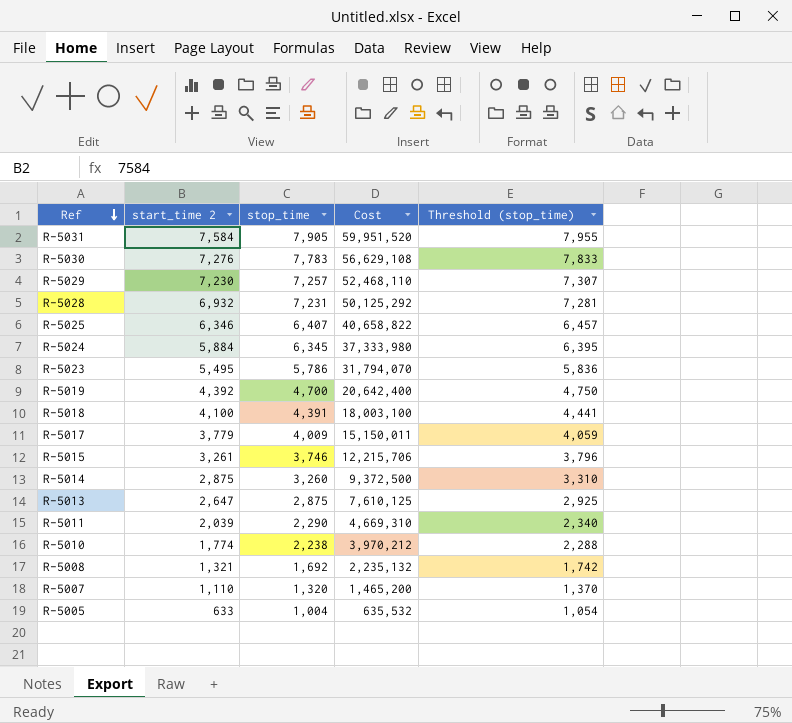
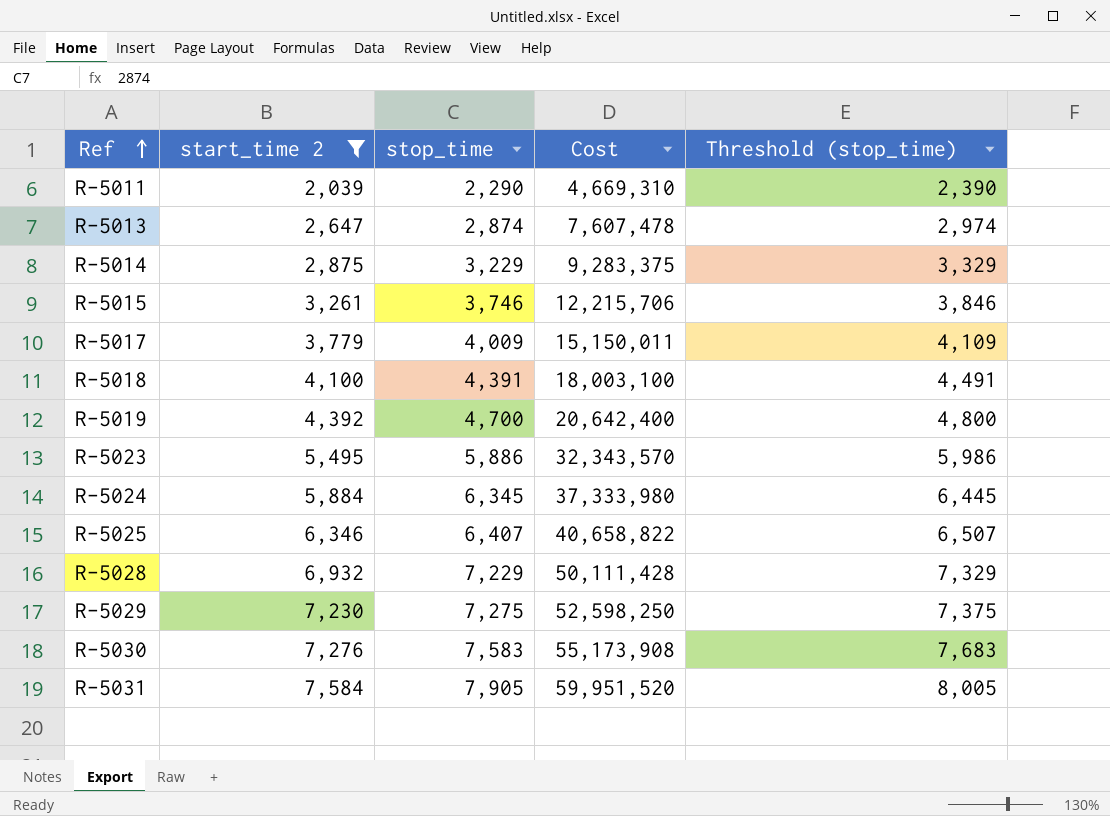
filter: none -> start_time 2 >= 2,039
row order: Ref descending -> Ref ascending
column Threshold (stop_time) | formula: [stop_time] + 50 -> [stop_time] + 100
R-5013 | stop_time: 2,875 -> 2,874
R-5013 | Cost: 7,610,125 -> 7,607,478
R-5014 | stop_time: 3,260 -> 3,229
R-5014 | Cost: 9,372,500 -> 9,283,375
R-5023 | stop_time: 5,786 -> 5,886
R-5023 | Cost: 31,794,070 -> 32,343,570
R-5028 | stop_time: 7,231 -> 7,229
R-5028 | Cost: 50,125,292 -> 50,111,428
R-5029 | stop_time: 7,257 -> 7,275
R-5029 | Cost: 52,468,110 -> 52,598,250
R-5030 | stop_time: 7,783 -> 7,583
R-5030 | Cost: 56,629,108 -> 55,173,908

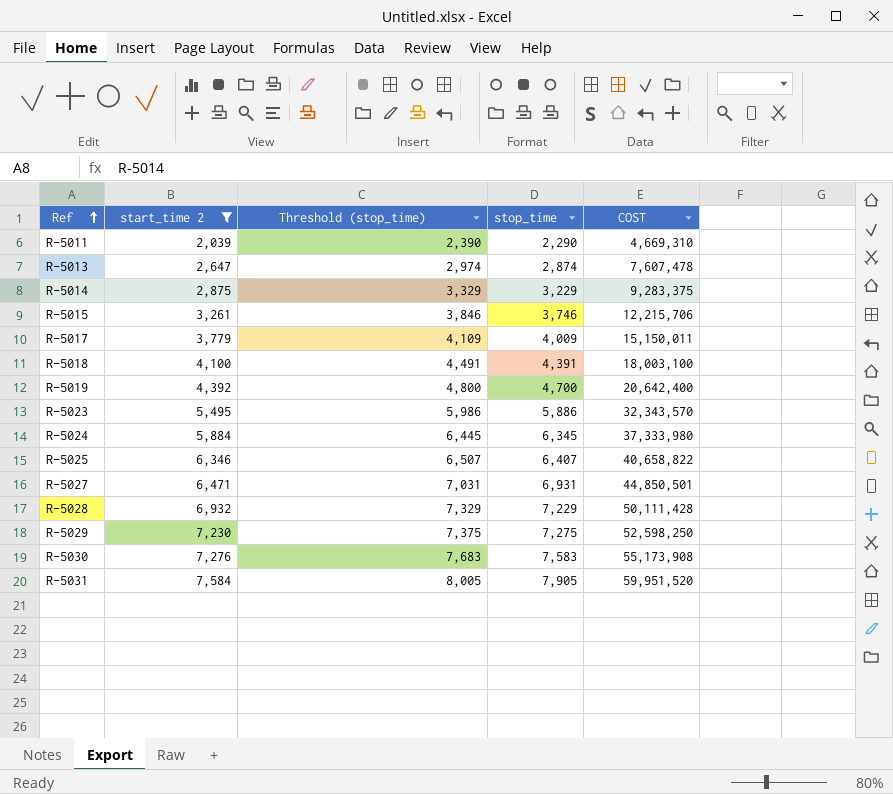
column Threshold (stop_time) | position: 5 -> 3
column name: Cost -> COST
row R-5027: none -> 6,471 | 7,031 | 6,931 | 44,850,501

